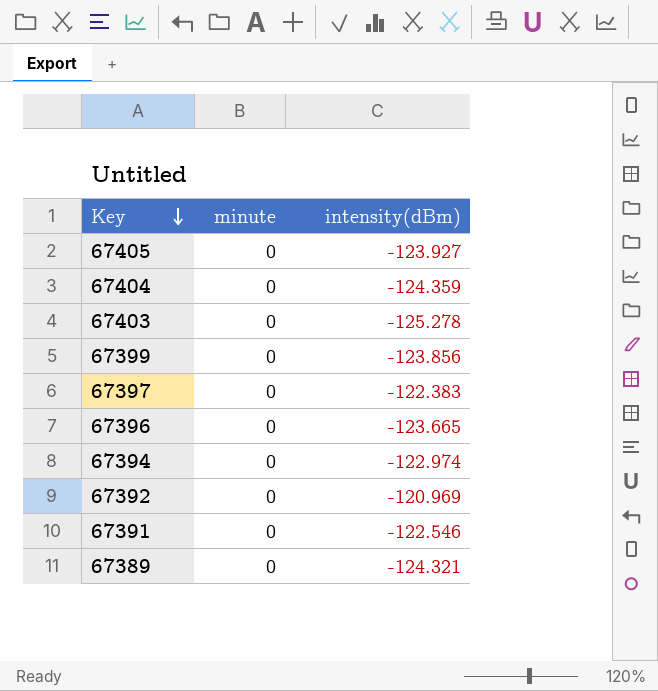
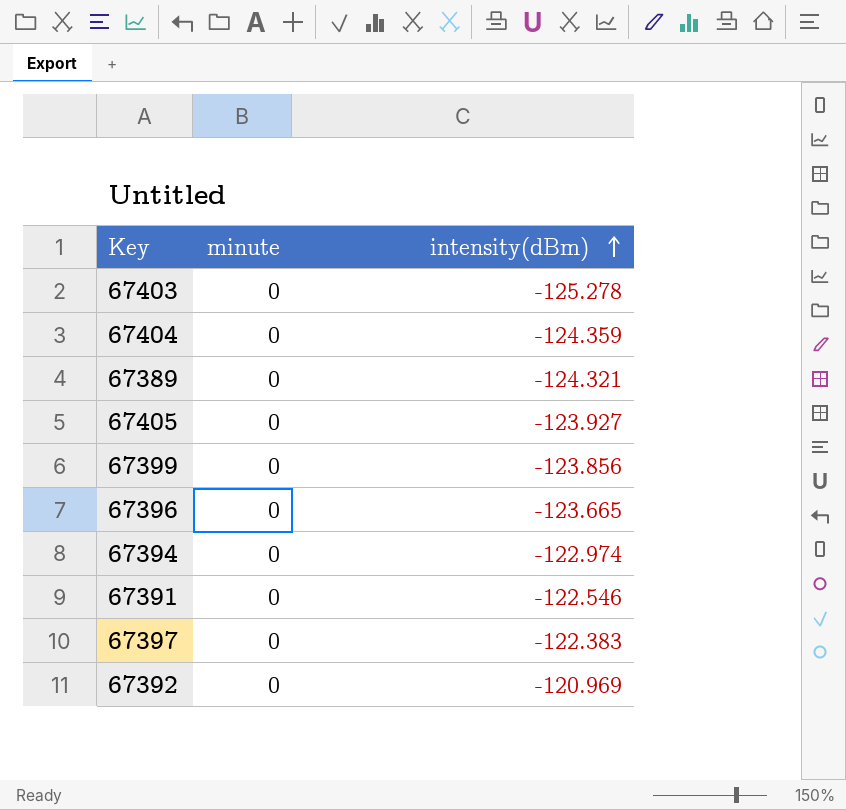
row order: Key descending -> intensity(dBm) ascending

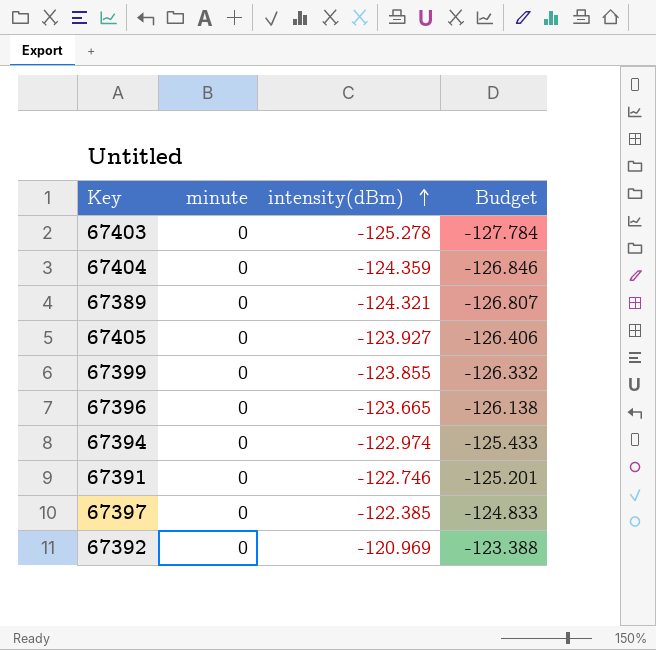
column Budget | formula: none -> [intensity(dBm)] * 1.02
67399 | intensity(dBm): -123.856 -> -123.855
67391 | intensity(dBm): -122.546 -> -122.746
67397 | intensity(dBm): -122.383 -> -122.385

